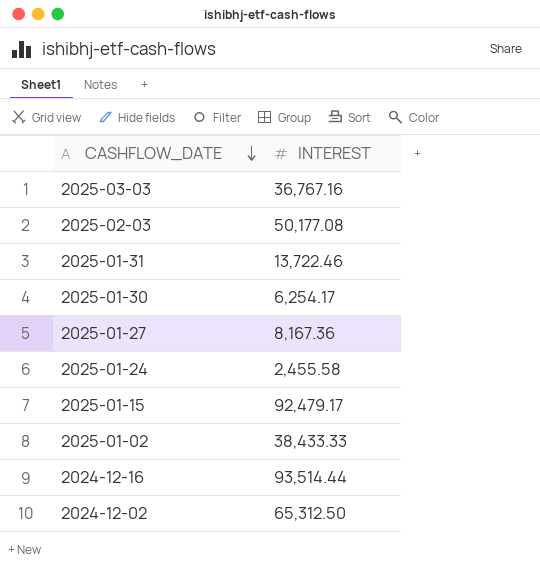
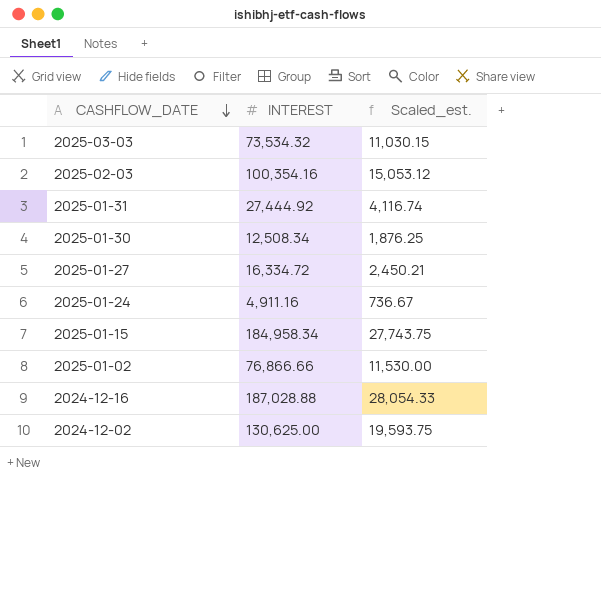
column Scaled_est. | formula: none -> [INTEREST] * 0.15
2025-03-03 | INTEREST: 36,767.16 -> 73,534.32
2025-02-03 | INTEREST: 50,177.08 -> 100,354.16
2025-01-31 | INTEREST: 13,722.46 -> 27,444.92
2025-01-30 | INTEREST: 6,254.17 -> 12,508.34
2025-01-27 | INTEREST: 8,167.36 -> 16,334.72
2025-01-24 | INTEREST: 2,455.58 -> 4,911.16
2025-01-15 | INTEREST: 92,479.17 -> 184,958.34
2025-01-02 | INTEREST: 38,433.33 -> 76,866.66
2024-12-16 | INTEREST: 93,514.44 -> 187,028.88
2024-12-02 | INTEREST: 65,312.50 -> 130,625.00

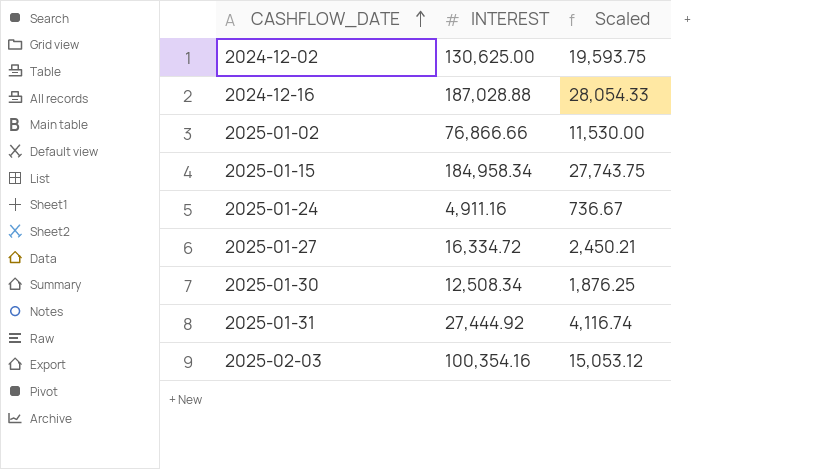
row order: CASHFLOW_DATE descending -> CASHFLOW_DATE ascending
column name: Scaled_est. -> Scaled
row 2025-03-03: 73,534.32 | 11,030.15 -> none

